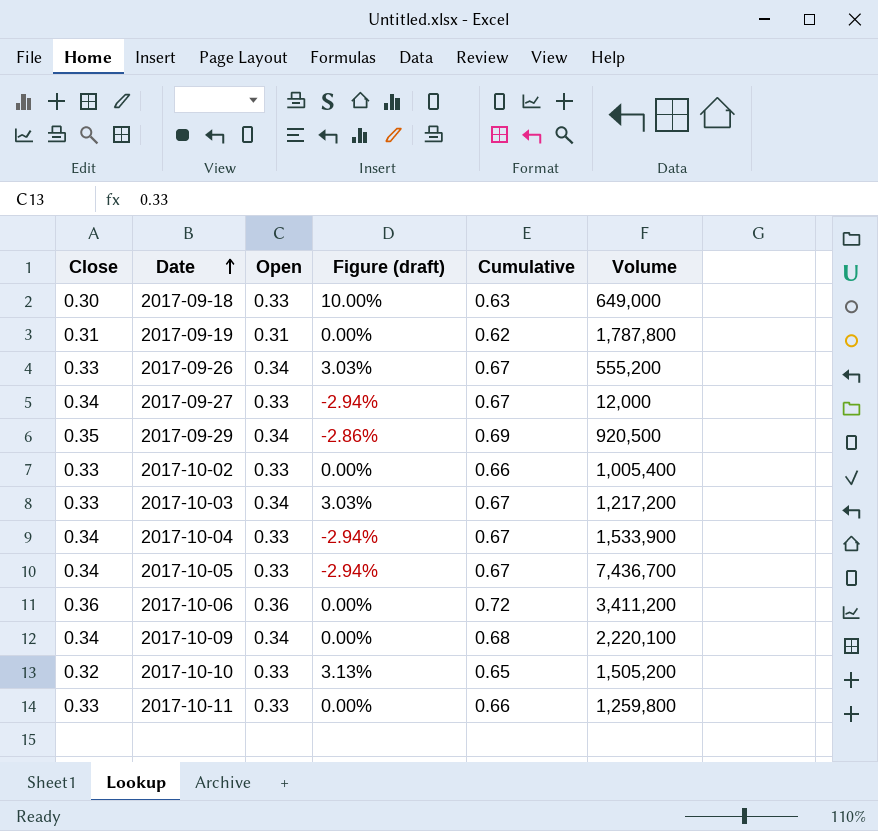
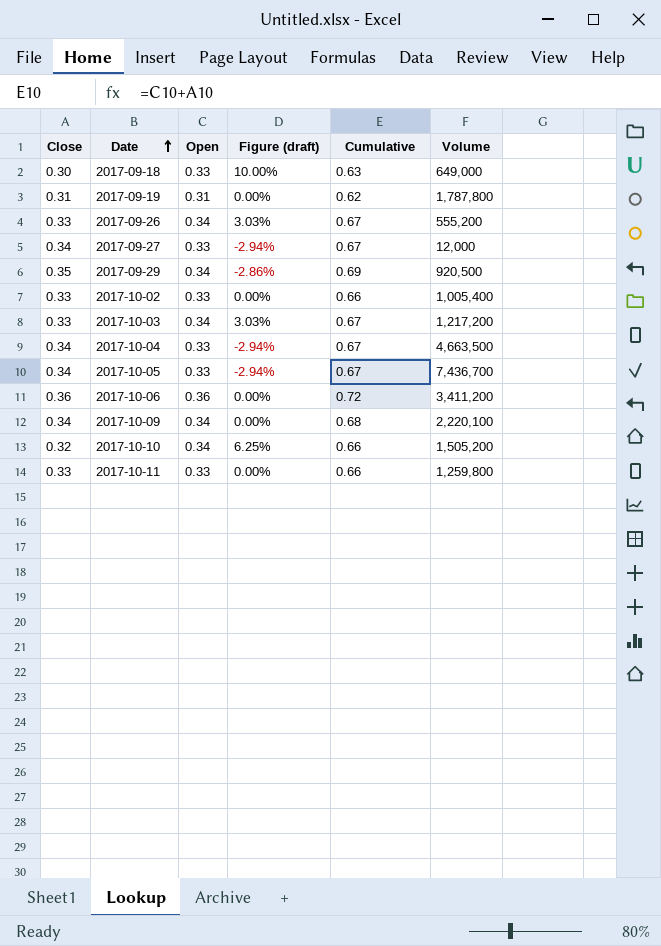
2017-10-04 | Volume: 1,533,900 -> 4,663,500
2017-10-10 | Open: 0.33 -> 0.34
2017-10-10 | Figure (draft): 3.13% -> 6.25%
2017-10-10 | Cumulative: 0.65 -> 0.66

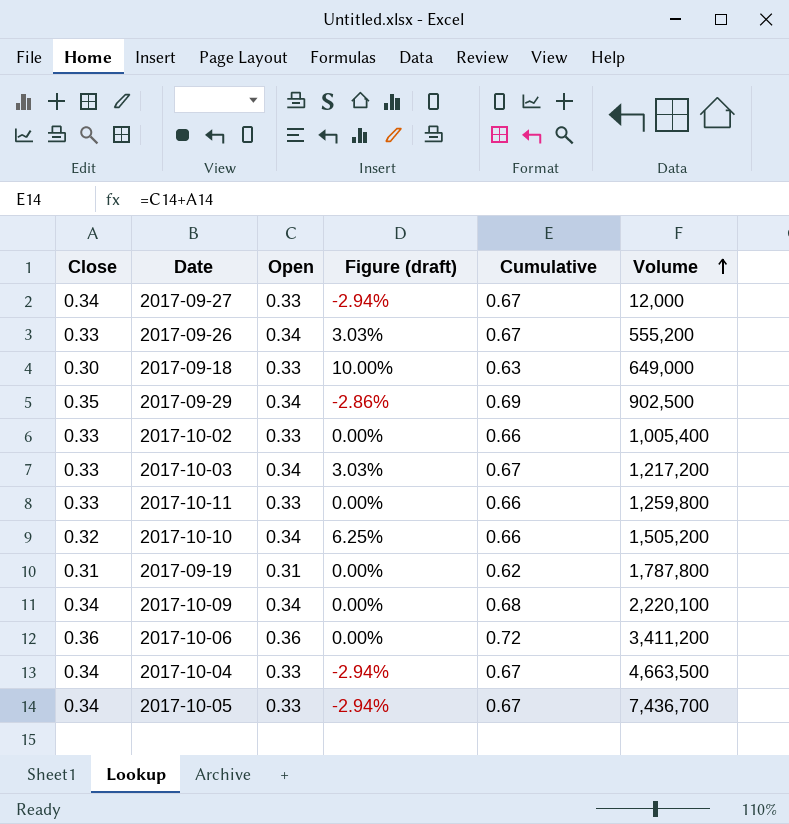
row order: Date ascending -> Volume ascending
2017-09-29 | Volume: 920,500 -> 902,500

